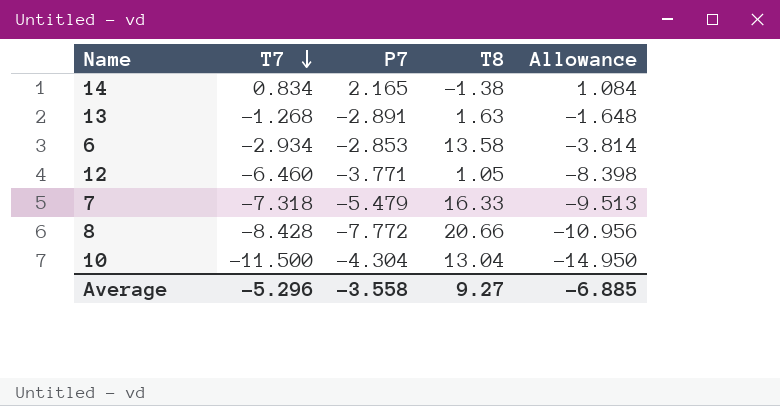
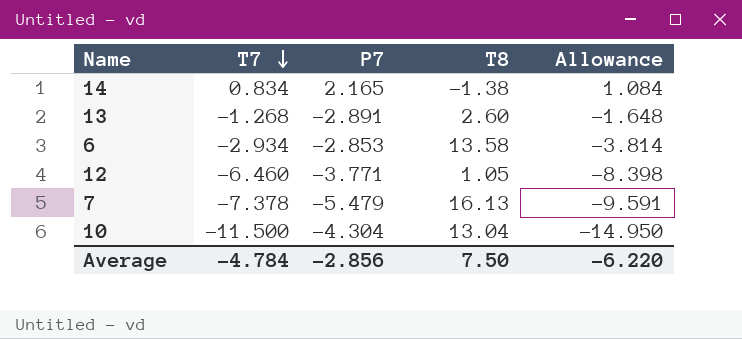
row 8: -8.428 | -7.772 | 20.66 | -10.956 -> none
13 | T8: 1.63 -> 2.60
7 | T7: -7.318 -> -7.378
7 | T8: 16.33 -> 16.13
7 | Allowance: -9.513 -> -9.591
Average | T7: -5.296 -> -4.784
Average | P7: -3.558 -> -2.856
Average | T8: 9.27 -> 7.50
Average | Allowance: -6.885 -> -6.220

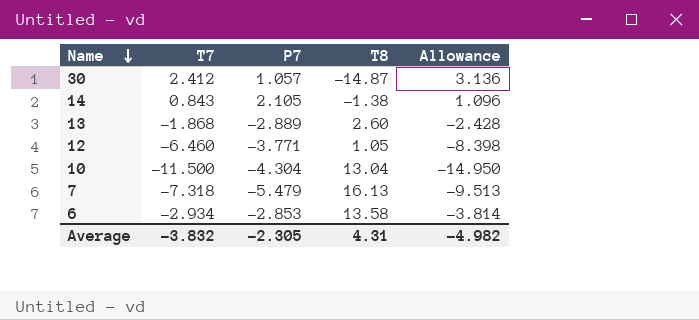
row order: T7 descending -> Name descending
row 30: none -> 2.412 | 1.057 | -14.87 | 3.136
14 | T7: 0.834 -> 0.843
14 | P7: 2.165 -> 2.105
14 | Allowance: 1.084 -> 1.096
13 | T7: -1.268 -> -1.868
13 | P7: -2.891 -> -2.889
13 | Allowance: -1.648 -> -2.428
7 | T7: -7.378 -> -7.318
7 | Allowance: -9.591 -> -9.513
Average | T7: -4.784 -> -3.832
Average | P7: -2.856 -> -2.305
Average | T8: 7.50 -> 4.31
Average | Allowance: -6.220 -> -4.982

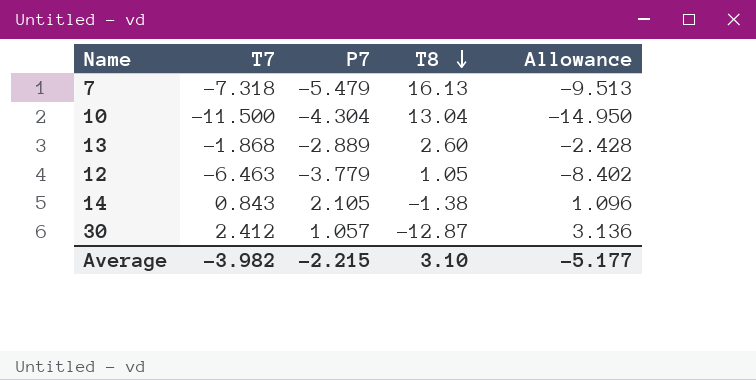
row order: Name descending -> T8 descending
row 6: -2.934 | -2.853 | 13.58 | -3.814 -> none
12 | T7: -6.460 -> -6.463
12 | P7: -3.771 -> -3.779
12 | Allowance: -8.398 -> -8.402
30 | T8: -14.87 -> -12.87
Average | T7: -3.832 -> -3.982
Average | P7: -2.305 -> -2.215
Average | T8: 4.31 -> 3.10
Average | Allowance: -4.982 -> -5.177

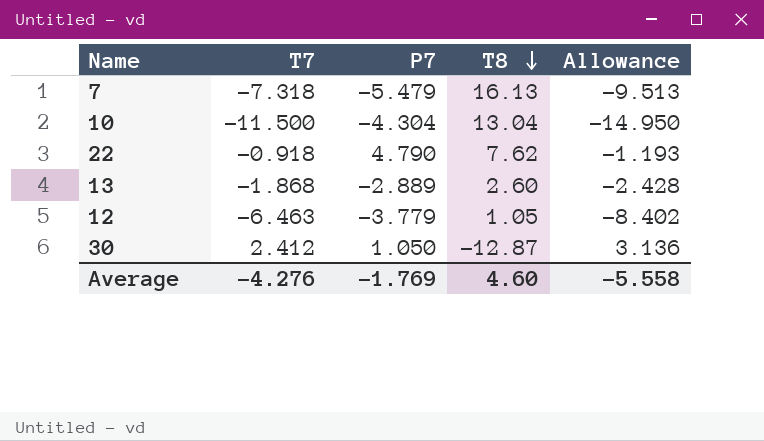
row 14: 0.843 | 2.105 | -1.38 | 1.096 -> none
row 22: none -> -0.918 | 4.790 | 7.62 | -1.193
30 | P7: 1.057 -> 1.050
Average | T7: -3.982 -> -4.276
Average | P7: -2.215 -> -1.769
Average | T8: 3.10 -> 4.60
Average | Allowance: -5.177 -> -5.558

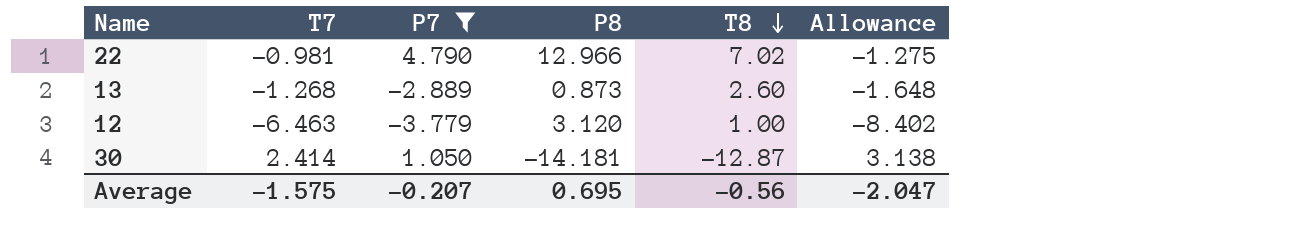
filter: none -> P7 >= -3.779
column P8 | position: none -> 4
22 | T7: -0.918 -> -0.981
22 | T8: 7.62 -> 7.02
22 | Allowance: -1.193 -> -1.275
13 | T7: -1.868 -> -1.268
13 | Allowance: -2.428 -> -1.648
12 | T8: 1.05 -> 1.00
30 | T7: 2.412 -> 2.414
30 | Allowance: 3.136 -> 3.138
Average | T7: -4.276 -> -1.575
Average | P7: -1.769 -> -0.207
Average | T8: 4.60 -> -0.56
Average | Allowance: -5.558 -> -2.047

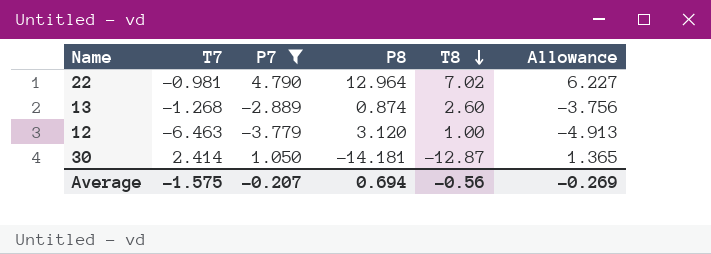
column Allowance | formula: [T7] * 1.3 -> [P7] * 1.3
22 | P8: 12.966 -> 12.964
13 | P8: 0.873 -> 0.874
Average | P8: 0.695 -> 0.694
Average | Allowance: -2.047 -> -0.269

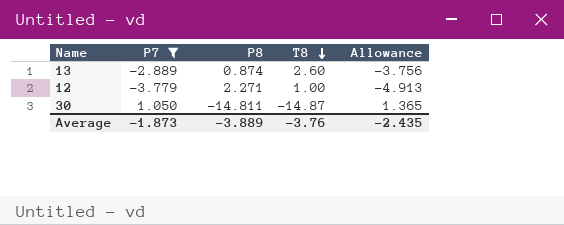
column T7 | position: 2 -> none
row 22: -0.981 | 4.790 | 12.964 | 7.02 | 6.227 -> none
12 | P8: 3.120 -> 2.271
30 | P8: -14.181 -> -14.811
30 | T8: -12.87 -> -14.87
Average | P7: -0.207 -> -1.873
Average | P8: 0.694 -> -3.889
Average | T8: -0.56 -> -3.76
Average | Allowance: -0.269 -> -2.435

